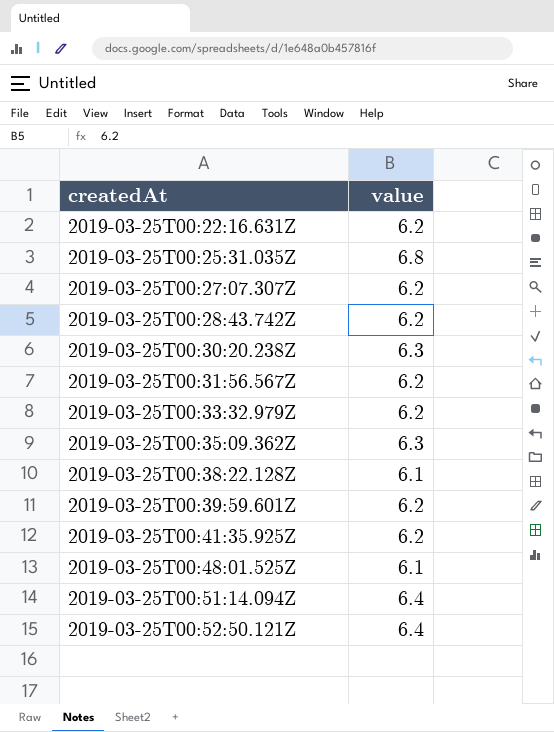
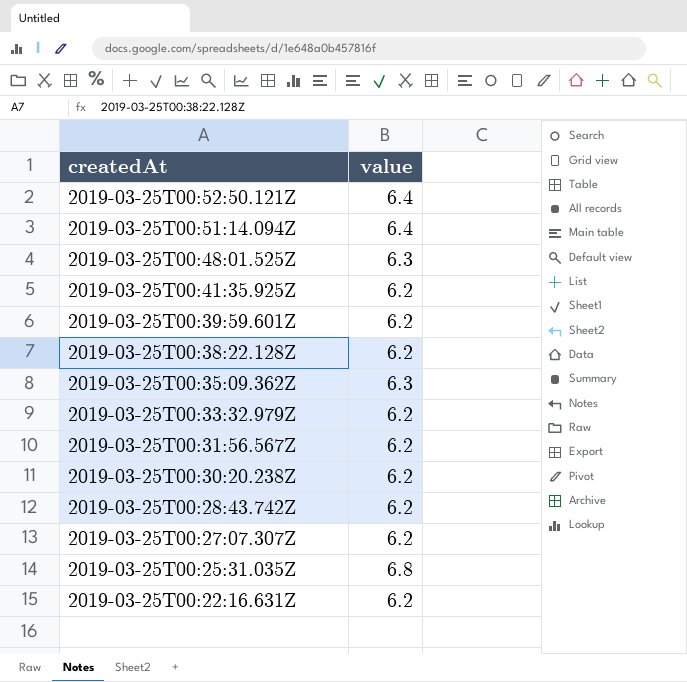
row order: createdAt ascending -> createdAt descending
2019-03-25T00:48:01.525Z | value: 6.1 -> 6.3
2019-03-25T00:38:22.128Z | value: 6.1 -> 6.2
2019-03-25T00:30:20.238Z | value: 6.3 -> 6.2

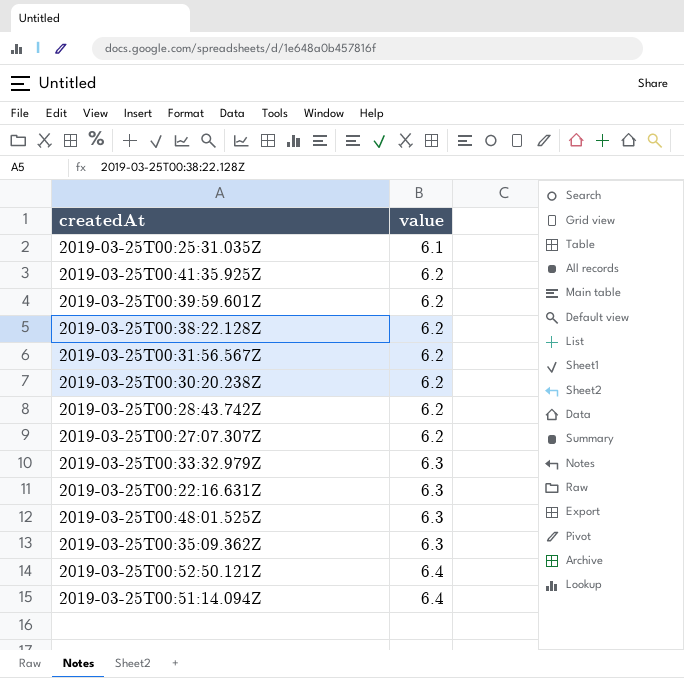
row order: createdAt descending -> value ascending
2019-03-25T00:25:31.035Z | value: 6.8 -> 6.1
2019-03-25T00:33:32.979Z | value: 6.2 -> 6.3
2019-03-25T00:22:16.631Z | value: 6.2 -> 6.3

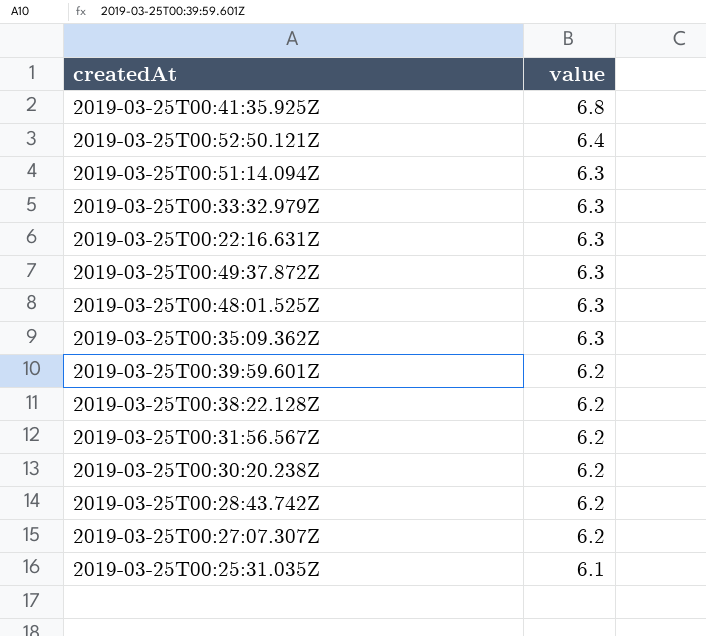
row order: value ascending -> value descending
2019-03-25T00:41:35.925Z | value: 6.2 -> 6.8
2019-03-25T00:51:14.094Z | value: 6.4 -> 6.3
row 2019-03-25T00:49:37.872Z: none -> 6.3

